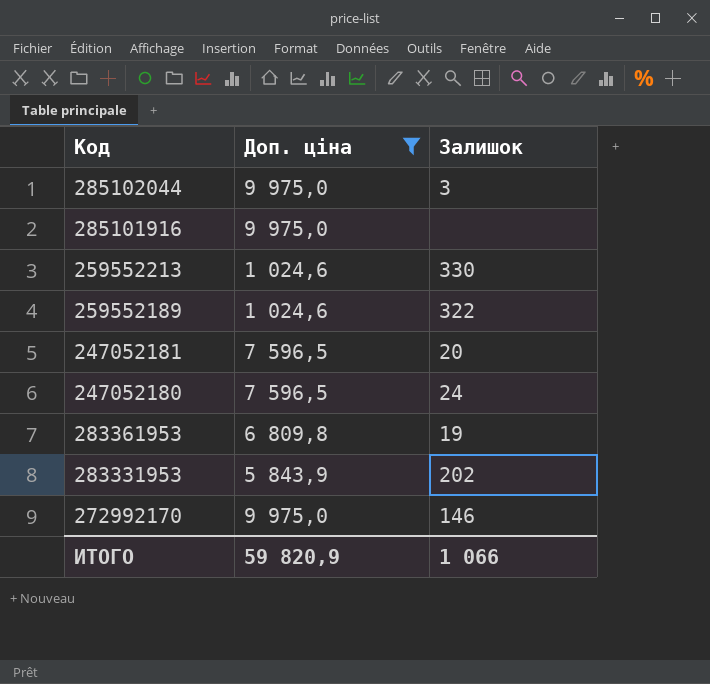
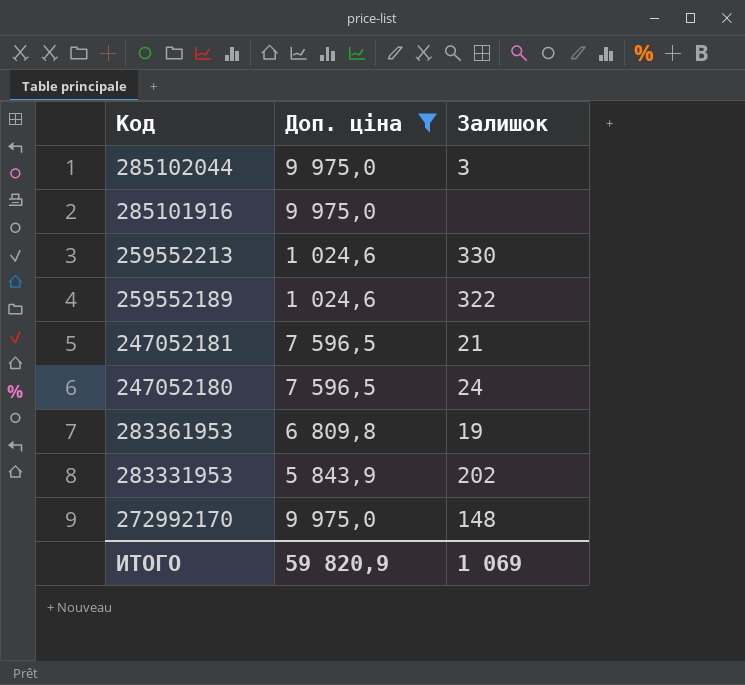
247052181 | Залишок: 20 -> 21
272992170 | Залишок: 146 -> 148
ИТОГО | Залишок: 1 066 -> 1 069

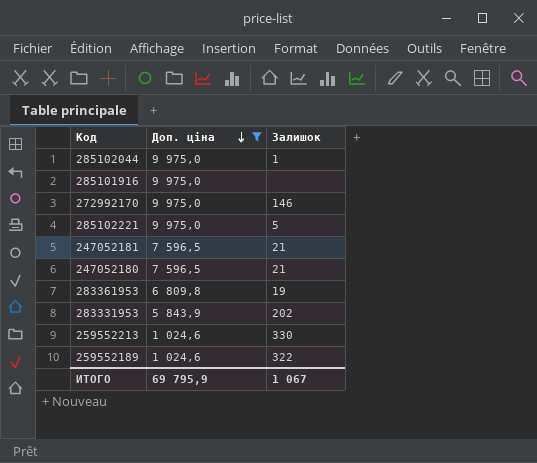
row order: none -> Доп. ціна descending
285102044 | Залишок: 3 -> 1
272992170 | Залишок: 148 -> 146
row 285102221: none -> 9 975,0 | 5
247052180 | Залишок: 24 -> 21
ИТОГО | Доп. ціна: 59 820,9 -> 69 795,9
ИТОГО | Залишок: 1 069 -> 1 067

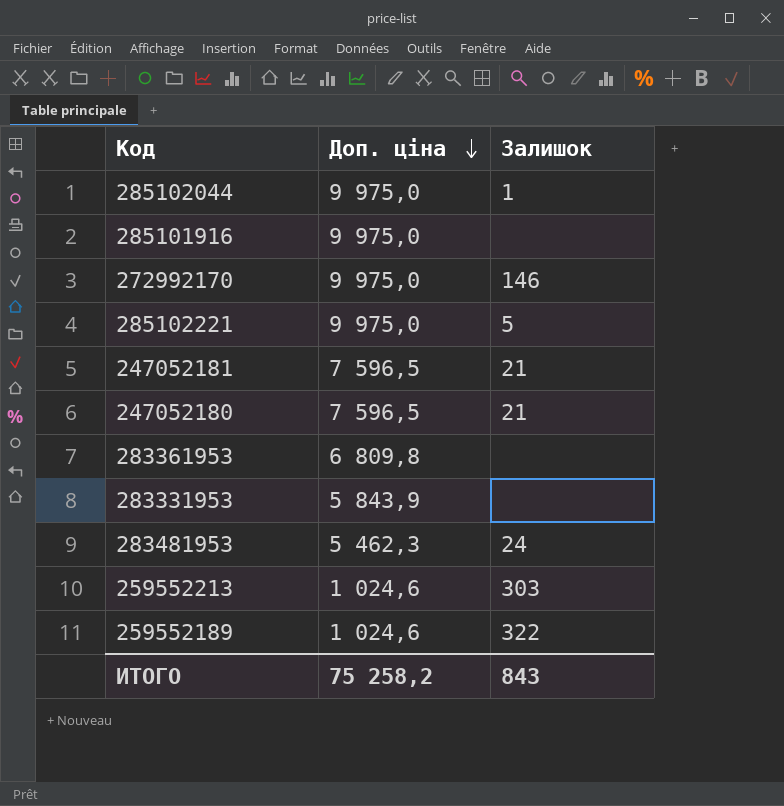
filter: Доп. ціна != 5 462,3 -> none
283361953 | Залишок: 19 -> none
283331953 | Залишок: 202 -> none
259552213 | Залишок: 330 -> 303
ИТОГО | Доп. ціна: 69 795,9 -> 75 258,2
ИТОГО | Залишок: 1 067 -> 843

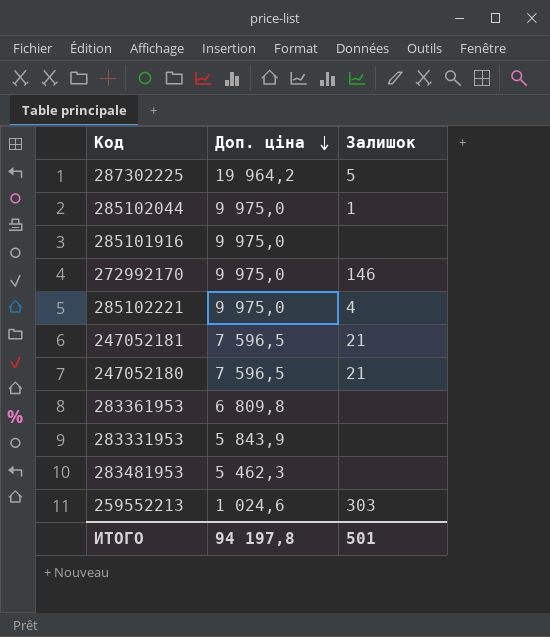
row 259552189: 1 024,6 | 322 -> none
row 287302225: none -> 19 964,2 | 5
285102221 | Залишок: 5 -> 4
283481953 | Залишок: 24 -> none
ИТОГО | Доп. ціна: 75 258,2 -> 94 197,8
ИТОГО | Залишок: 843 -> 501

